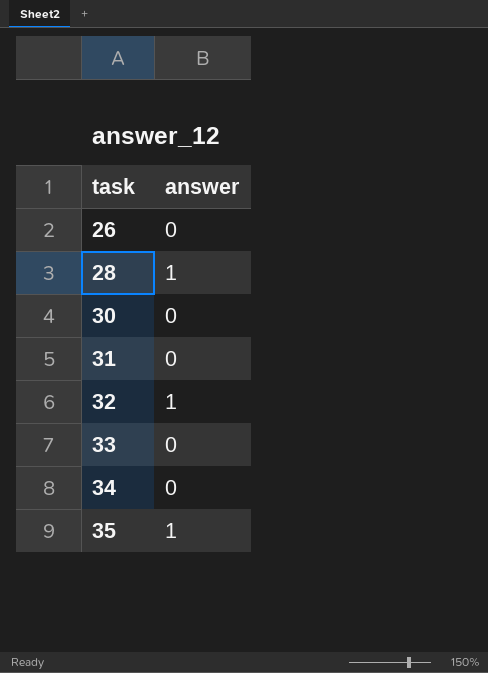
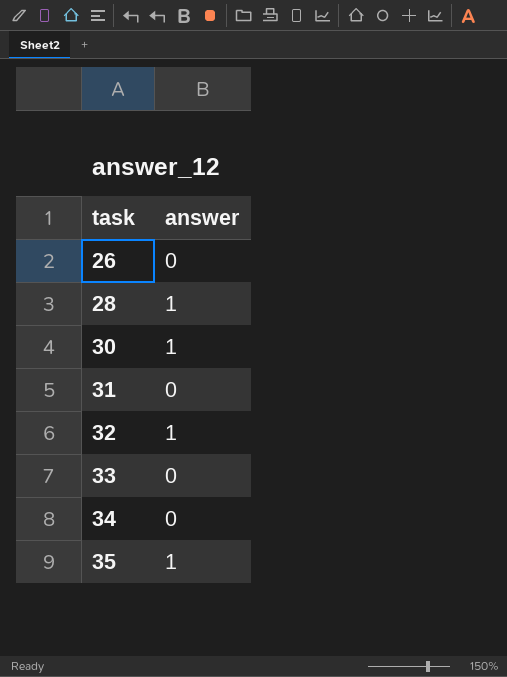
30 | answer: 0 -> 1

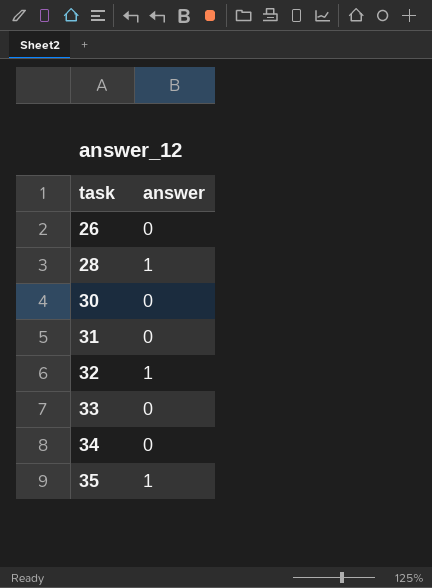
30 | answer: 1 -> 0

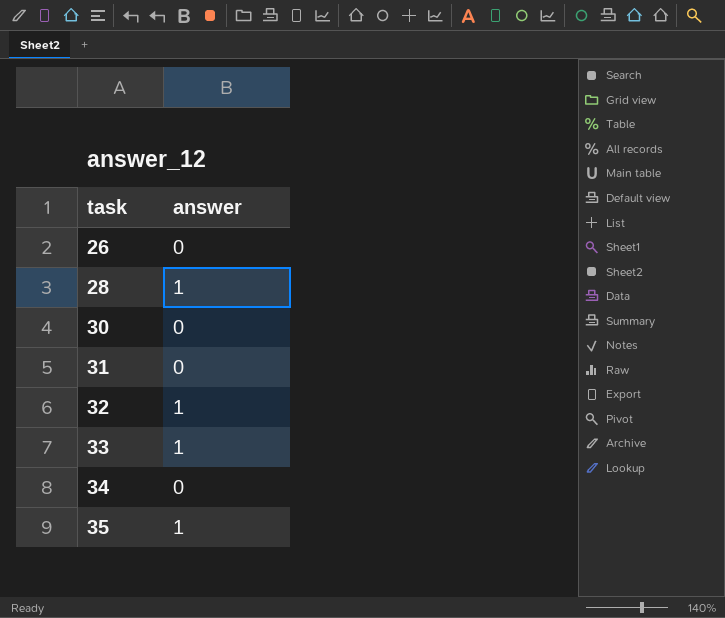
33 | answer: 0 -> 1

